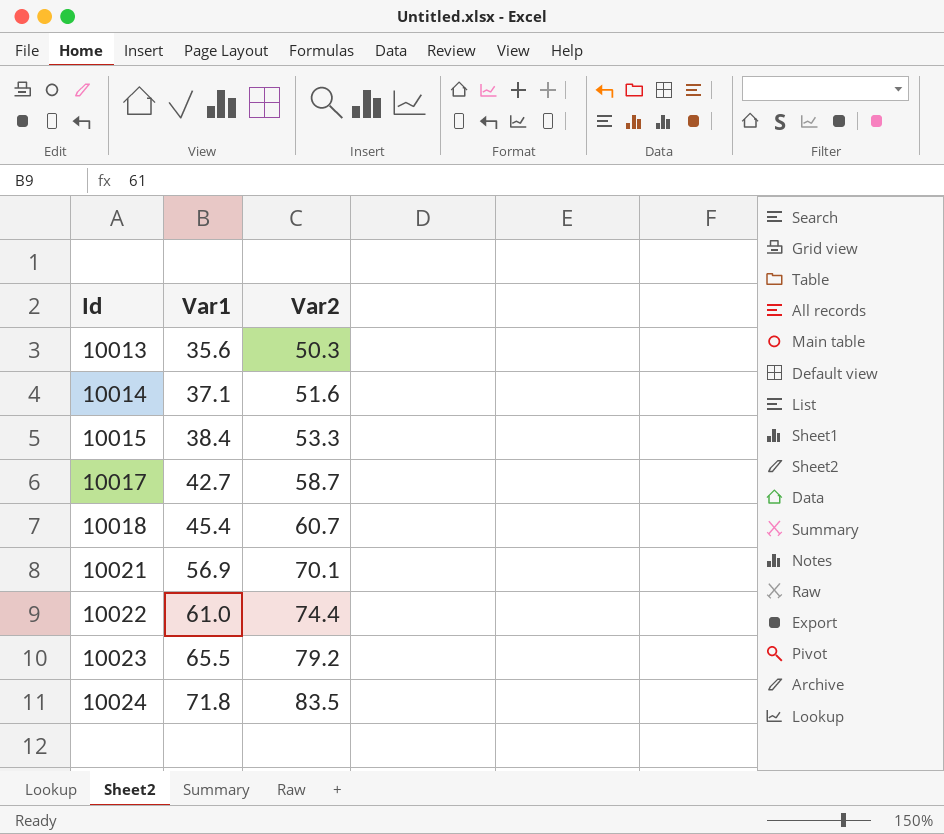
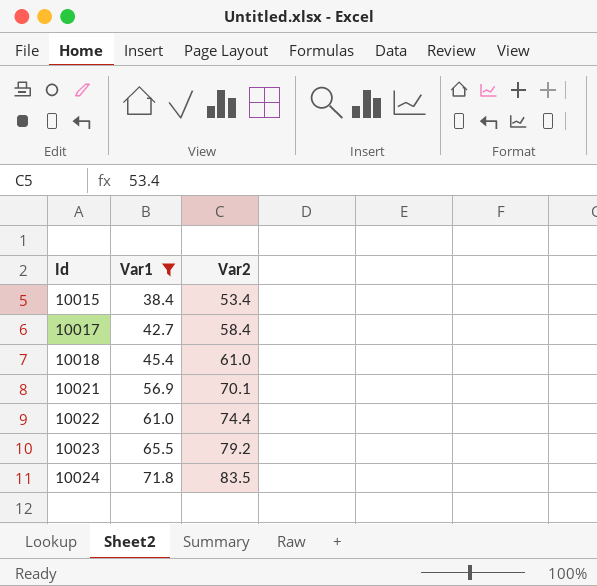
filter: none -> Var1 >= 38.4
10015 | Var2: 53.3 -> 53.4
10017 | Var2: 58.7 -> 58.4
10018 | Var2: 60.7 -> 61.0

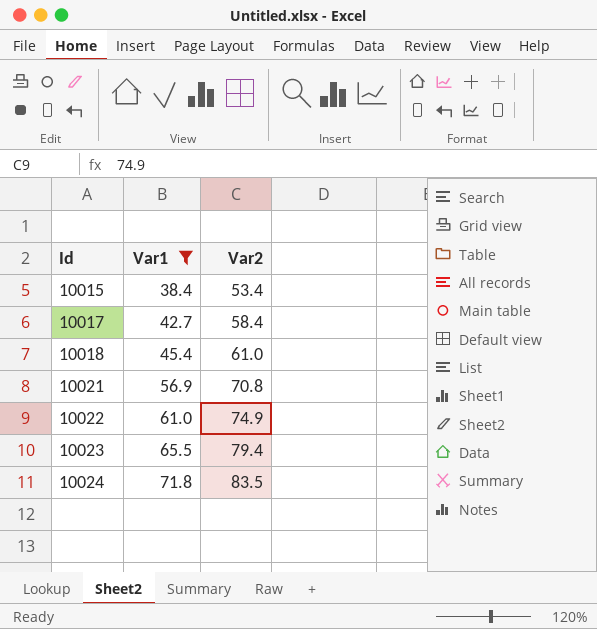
10021 | Var2: 70.1 -> 70.8
10022 | Var2: 74.4 -> 74.9
10023 | Var2: 79.2 -> 79.4

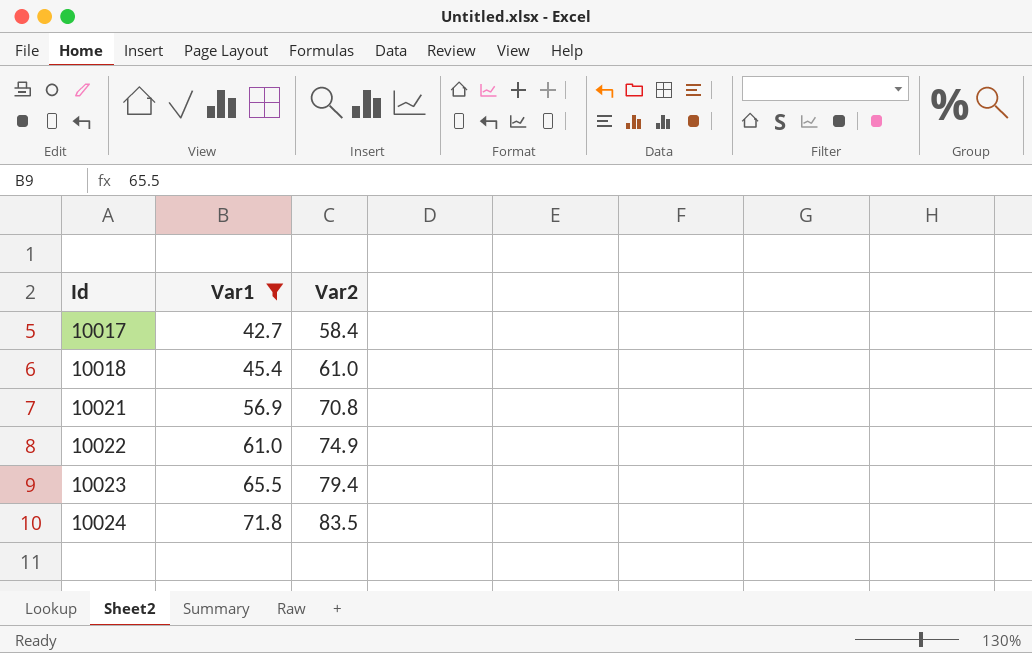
row 10015: 38.4 | 53.4 -> none

